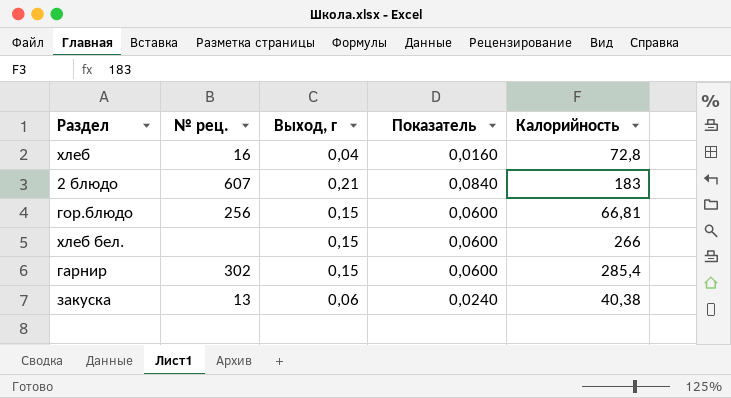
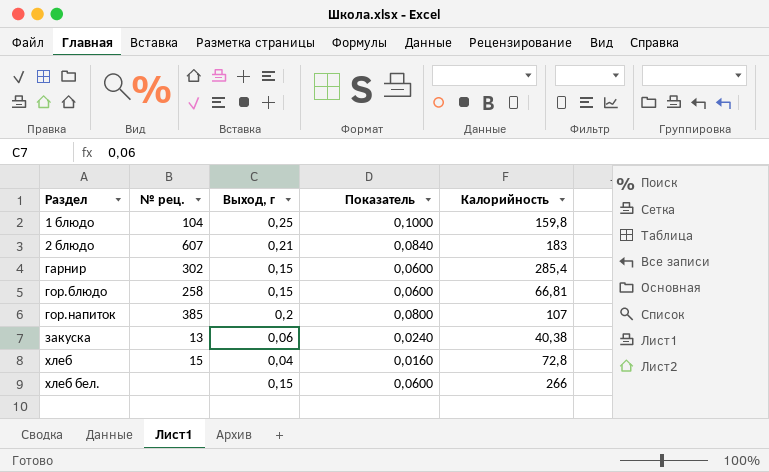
row order: none -> Раздел ascending
row 1 блюдо: none -> 104 | 0,25 | 0,1000 | 159,8
гор.блюдо | № рец.: 256 -> 258
row гор.напиток: none -> 385 | 0,2 | 0,0800 | 107
хлеб | № рец.: 16 -> 15

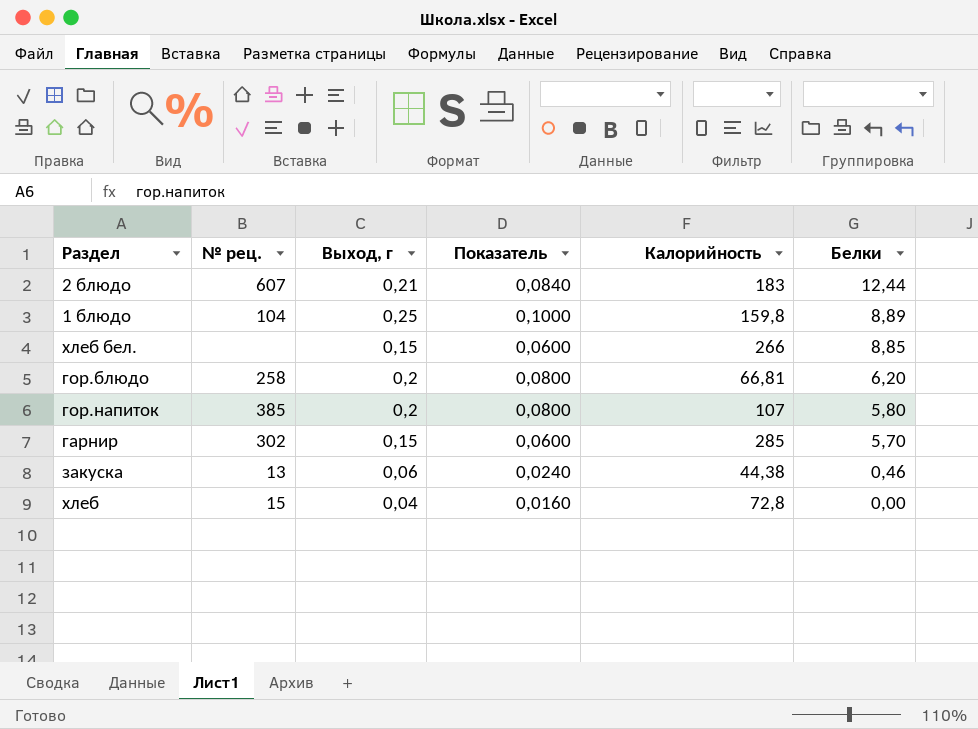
row order: Раздел ascending -> Белки descending
column Белки | position: none -> 6
гор.блюдо | Выход, г: 0,15 -> 0,2
гор.блюдо | Показатель: 0,0600 -> 0,0800
гарнир | Калорийность: 285,4 -> 285
закуска | Калорийность: 40,38 -> 44,38

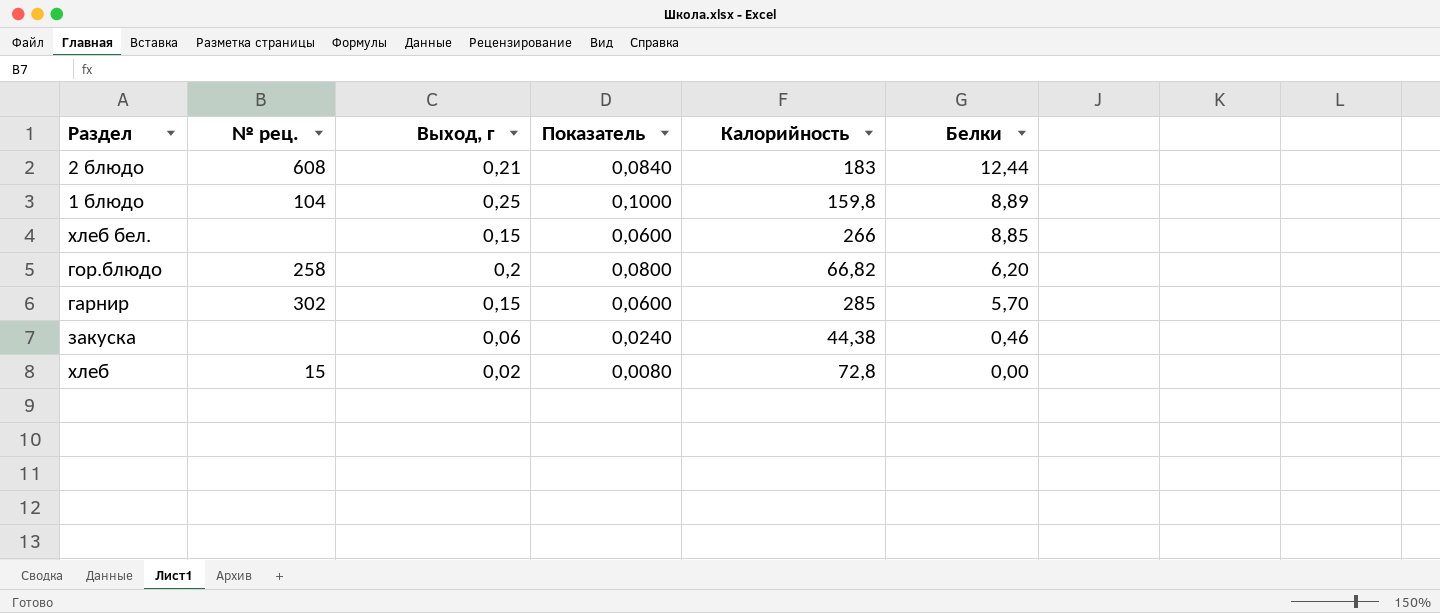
row гор.напиток: 385 | 0,2 | 0,0800 | 107 | 5,80 -> none
2 блюдо | № рец.: 607 -> 608
гор.блюдо | Калорийность: 66,81 -> 66,82
закуска | № рец.: 13 -> none
хлеб | Выход, г: 0,04 -> 0,02
хлеб | Показатель: 0,0160 -> 0,0080

